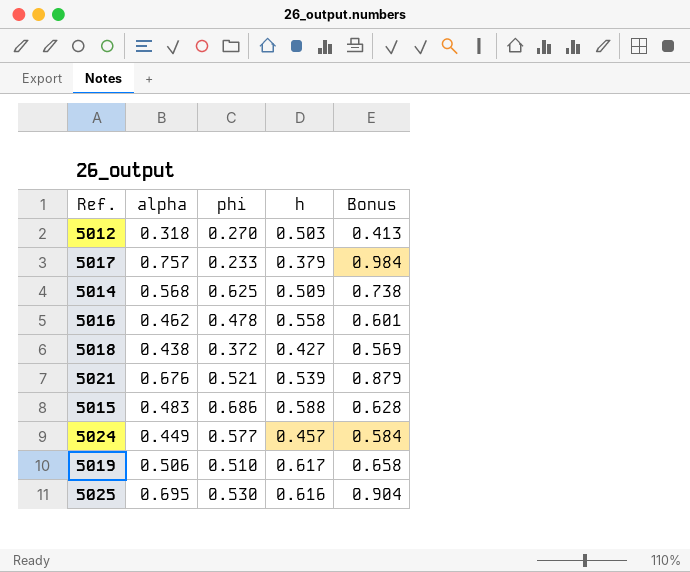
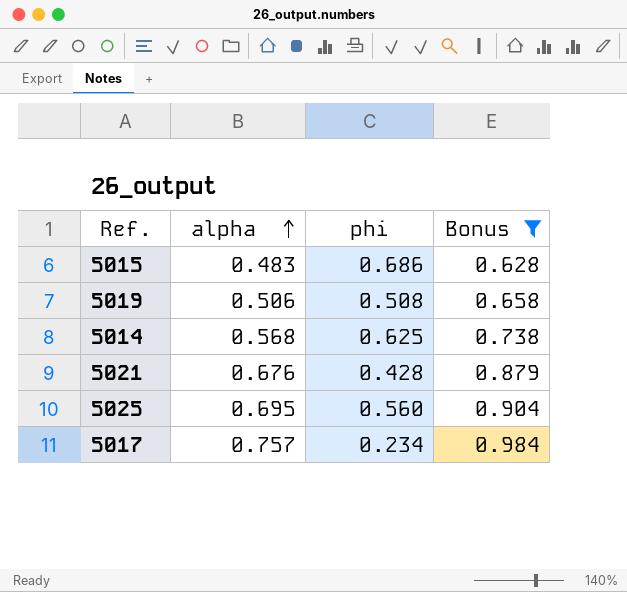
filter: none -> Bonus >= 0.628
row order: none -> alpha ascending
column h | position: 4 -> none
5019 | phi: 0.510 -> 0.508
5021 | phi: 0.521 -> 0.428
5025 | phi: 0.530 -> 0.560
5017 | phi: 0.233 -> 0.234

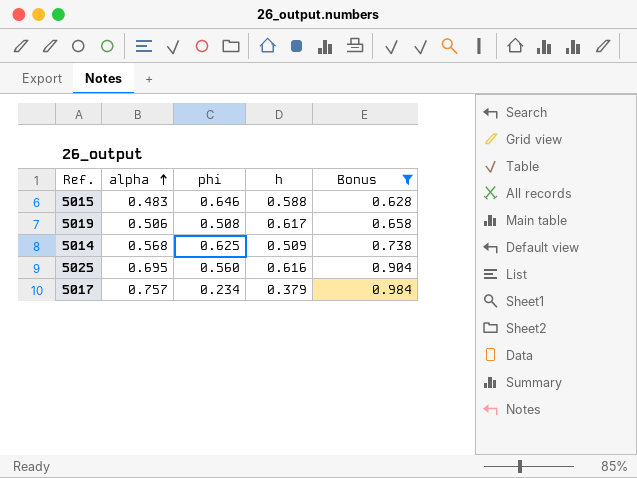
column h | position: none -> 4
row 5021: 0.676 | 0.428 | 0.879 -> none
5015 | phi: 0.686 -> 0.646

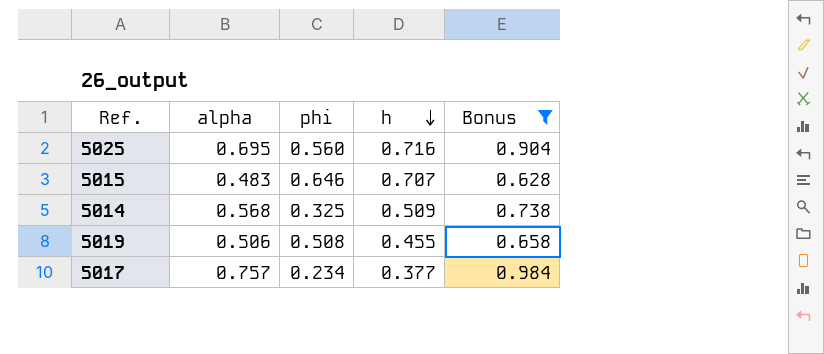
row order: alpha ascending -> h descending
5025 | h: 0.616 -> 0.716
5015 | h: 0.588 -> 0.707
5014 | phi: 0.625 -> 0.325
5019 | h: 0.617 -> 0.455
5017 | h: 0.379 -> 0.377

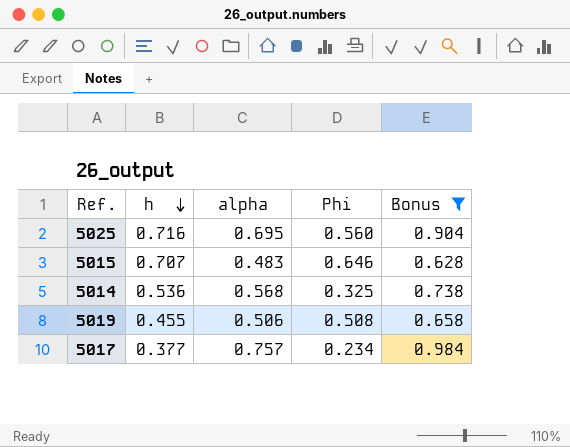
column h | position: 4 -> 2
column name: phi -> Phi
5014 | h: 0.509 -> 0.536

